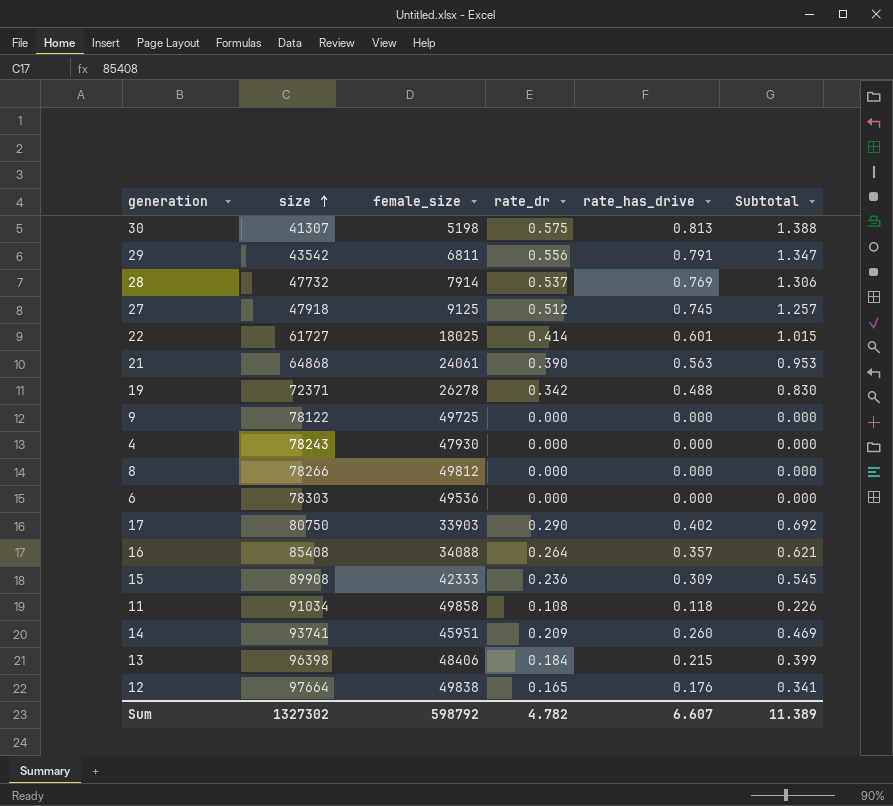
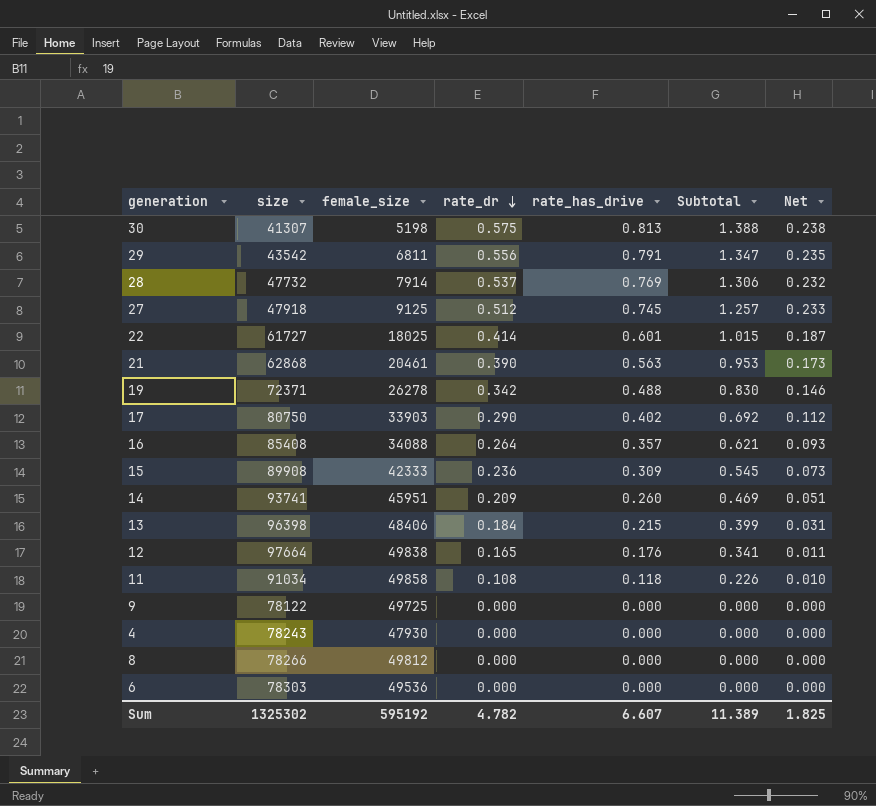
row order: size ascending -> rate_dr descending
column Net | formula: none -> [rate_has_drive] - [rate_dr]
21 | size: 64868 -> 62868
21 | female_size: 24061 -> 20461
Sum | size: 1327302 -> 1325302
Sum | female_size: 598792 -> 595192

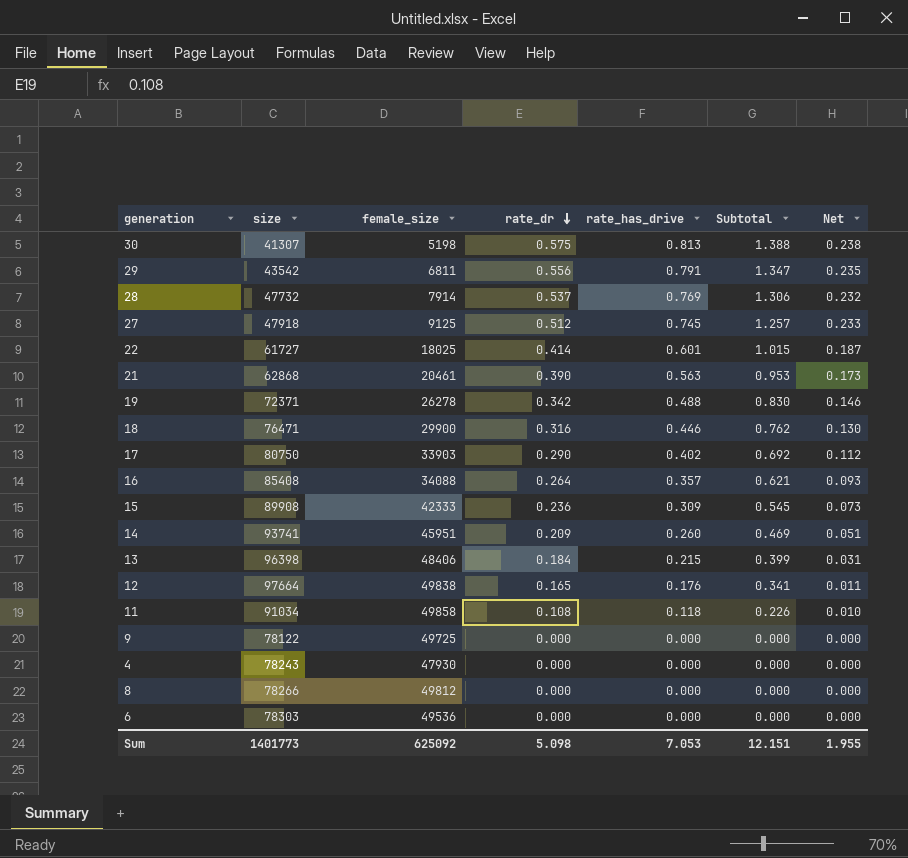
row 18: none -> 76471 | 29900 | 0.316 | 0.446 | 0.762 | 0.130
Sum | size: 1325302 -> 1401773
Sum | female_size: 595192 -> 625092
Sum | rate_dr: 4.782 -> 5.098
Sum | rate_has_drive: 6.607 -> 7.053
Sum | Subtotal: 11.389 -> 12.151
Sum | Net: 1.825 -> 1.955

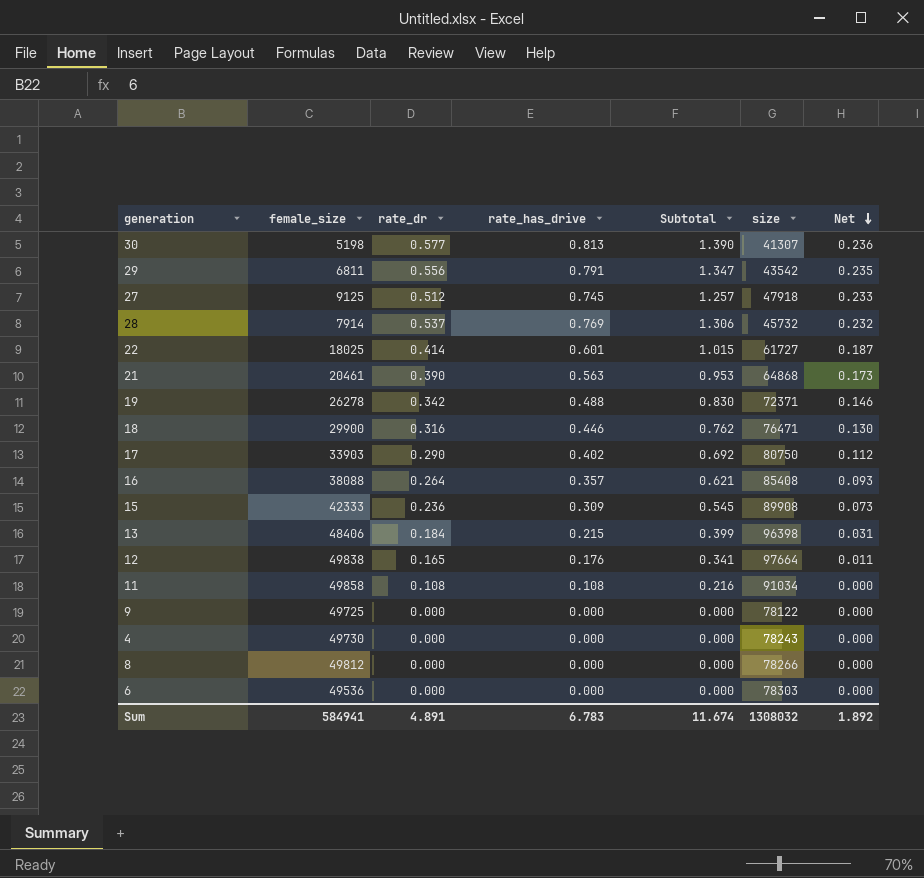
row order: rate_dr descending -> Net descending
column size | position: 2 -> 6
row 14: 93741 | 45951 | 0.209 | 0.260 | 0.469 | 0.051 -> none
30 | rate_dr: 0.575 -> 0.577
30 | Subtotal: 1.388 -> 1.390
30 | Net: 0.238 -> 0.236
28 | size: 47732 -> 45732
21 | size: 62868 -> 64868
16 | female_size: 34088 -> 38088
11 | rate_has_drive: 0.118 -> 0.108
11 | Subtotal: 0.226 -> 0.216
11 | Net: 0.010 -> 0.000
4 | female_size: 47930 -> 49730
Sum | female_size: 625092 -> 584941
Sum | rate_dr: 5.098 -> 4.891
Sum | rate_has_drive: 7.053 -> 6.783
Sum | Subtotal: 12.151 -> 11.674
Sum | size: 1401773 -> 1308032
Sum | Net: 1.955 -> 1.892

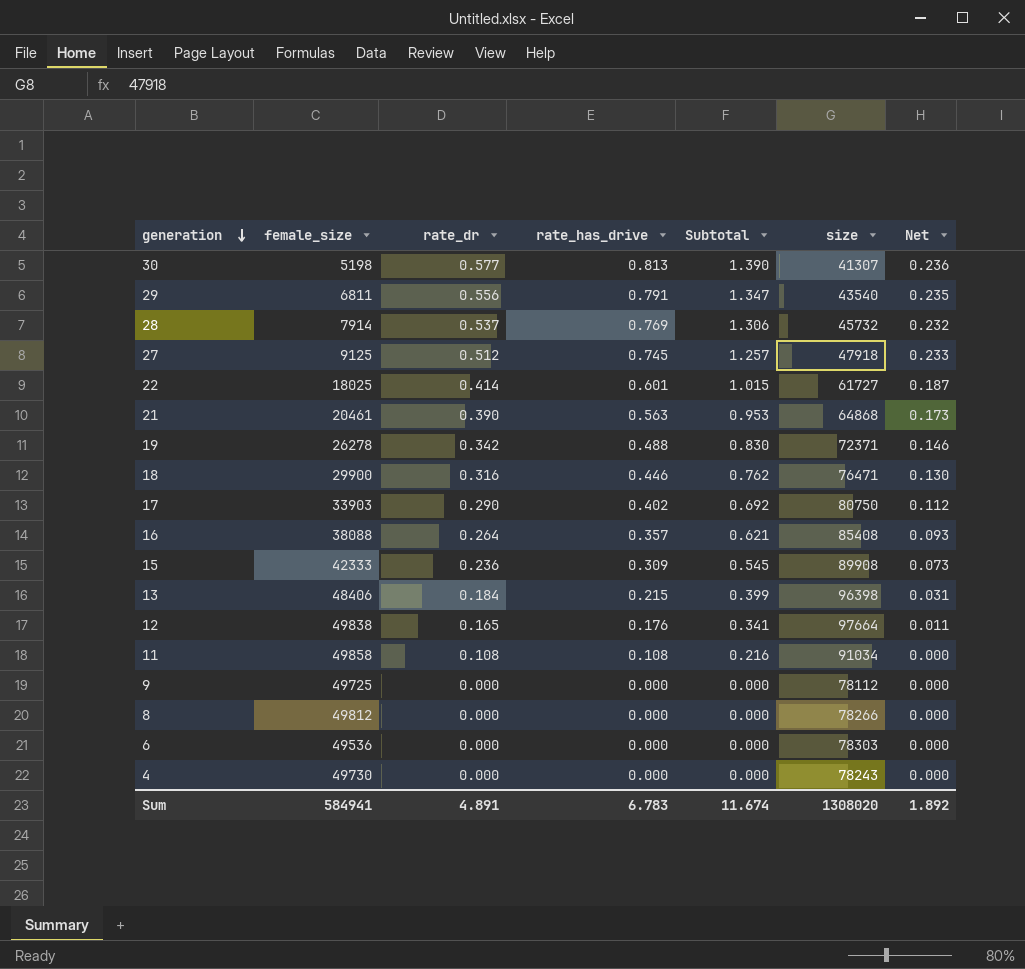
row order: Net descending -> generation descending
29 | size: 43542 -> 43540
9 | size: 78122 -> 78112
Sum | size: 1308032 -> 1308020

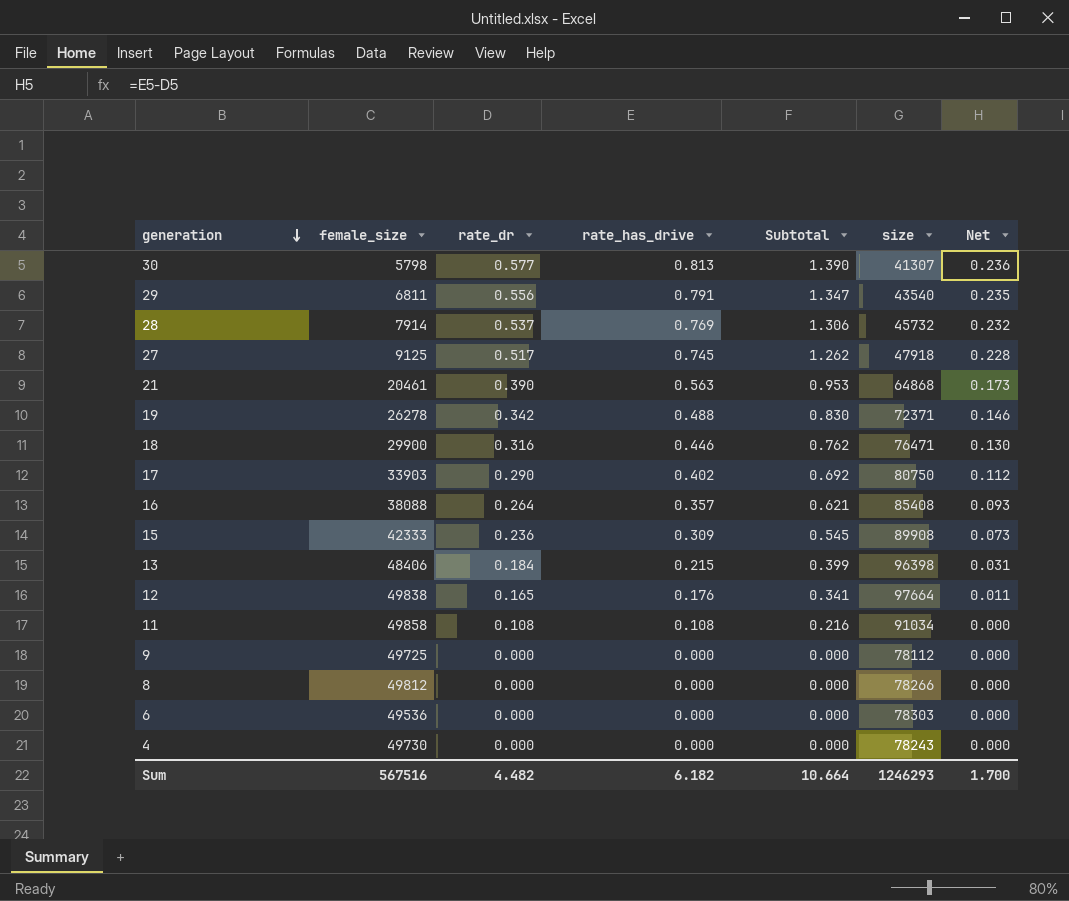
row 22: 18025 | 0.414 | 0.601 | 1.015 | 61727 | 0.187 -> none
30 | female_size: 5198 -> 5798
27 | rate_dr: 0.512 -> 0.517
27 | Subtotal: 1.257 -> 1.262
27 | Net: 0.233 -> 0.228
Sum | female_size: 584941 -> 567516
Sum | rate_dr: 4.891 -> 4.482
Sum | rate_has_drive: 6.783 -> 6.182
Sum | Subtotal: 11.674 -> 10.664
Sum | size: 1308020 -> 1246293
Sum | Net: 1.892 -> 1.700

